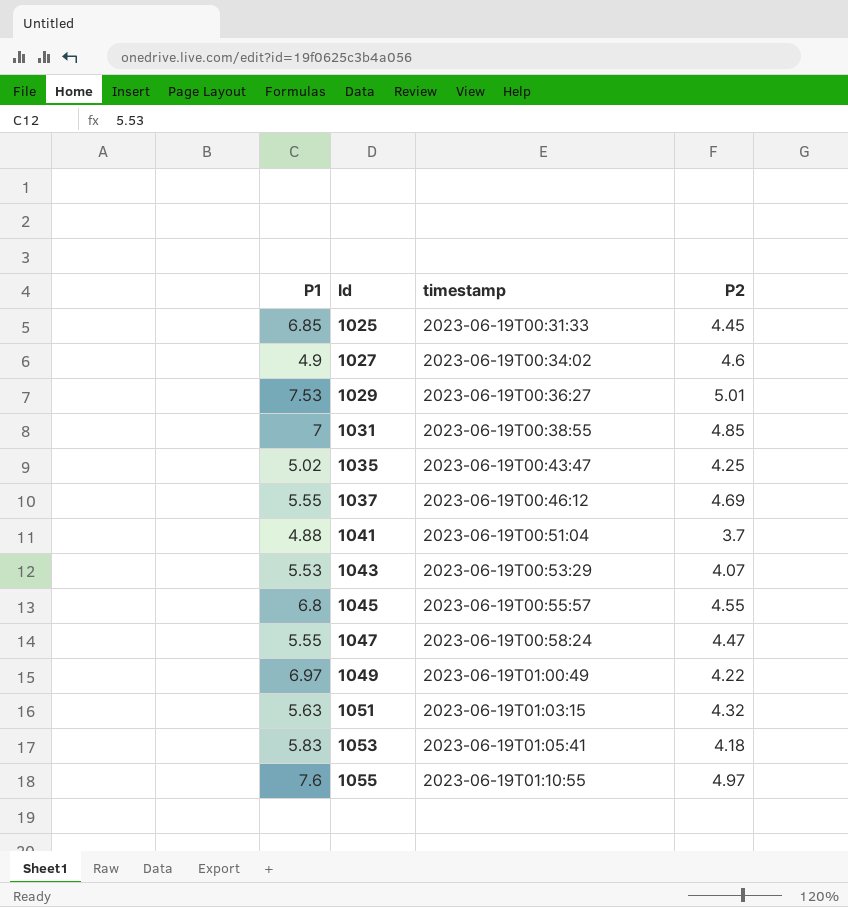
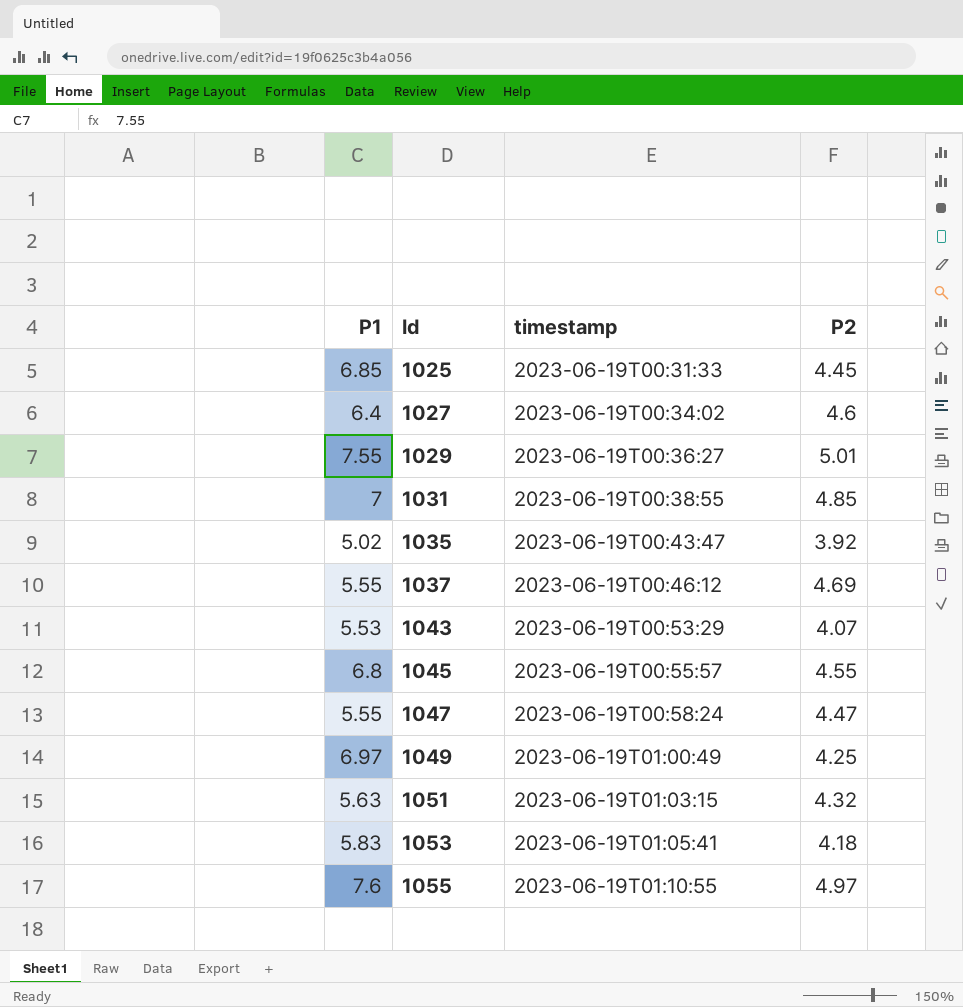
row 1041: 4.88 | 2023-06-19T00:51:04 | 3.7 -> none
1027 | P1: 4.9 -> 6.4
1029 | P1: 7.53 -> 7.55
1035 | P2: 4.25 -> 3.92
1049 | P2: 4.22 -> 4.25

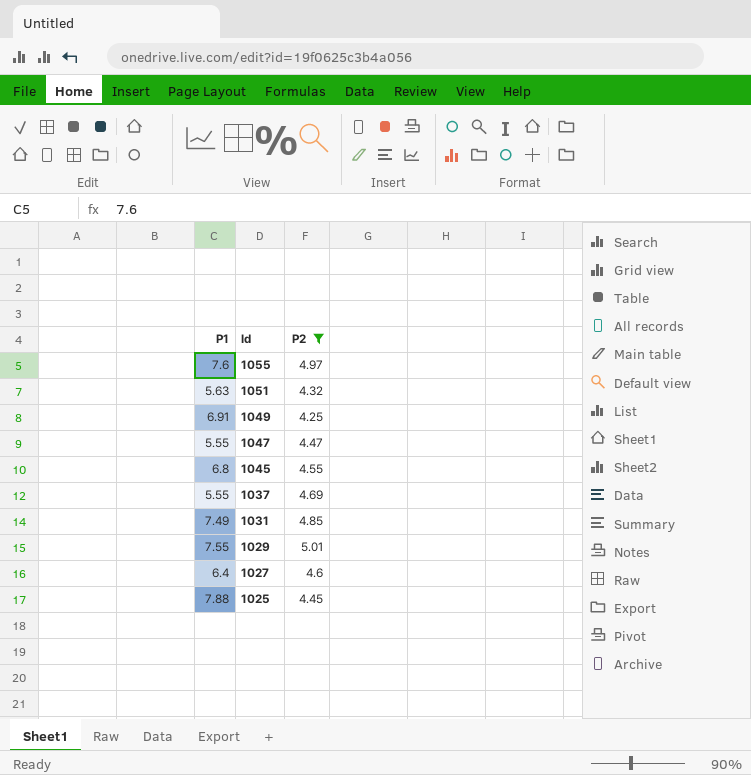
filter: none -> P2 >= 4.25
row order: Id ascending -> Id descending
column timestamp | position: 3 -> none
1049 | P1: 6.97 -> 6.91
1031 | P1: 7 -> 7.49
1025 | P1: 6.85 -> 7.88

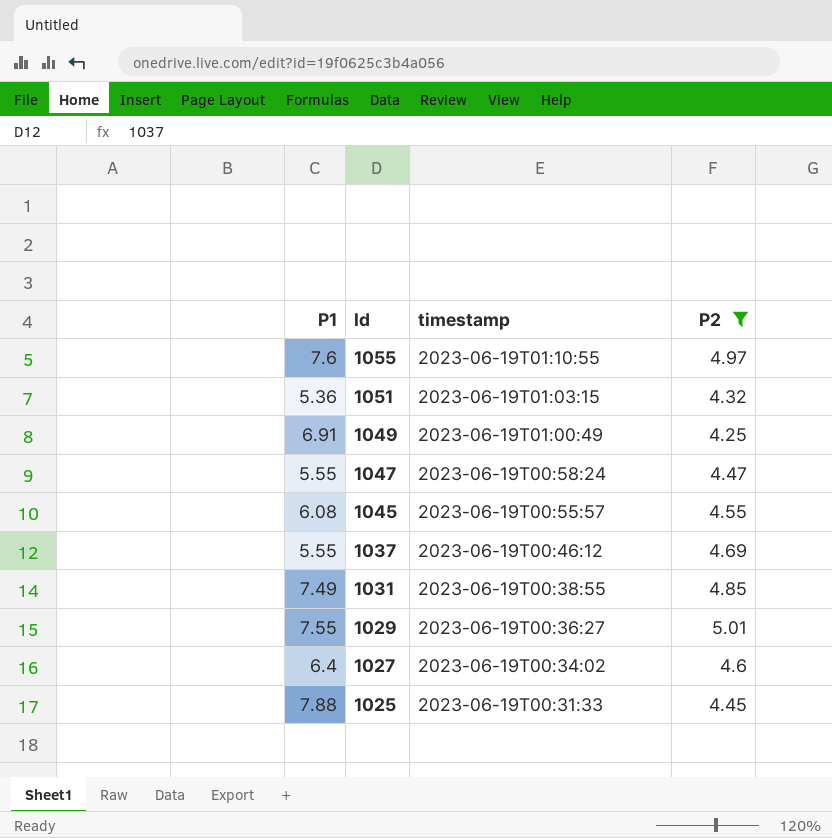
column timestamp | position: none -> 3
1051 | P1: 5.63 -> 5.36
1045 | P1: 6.8 -> 6.08

